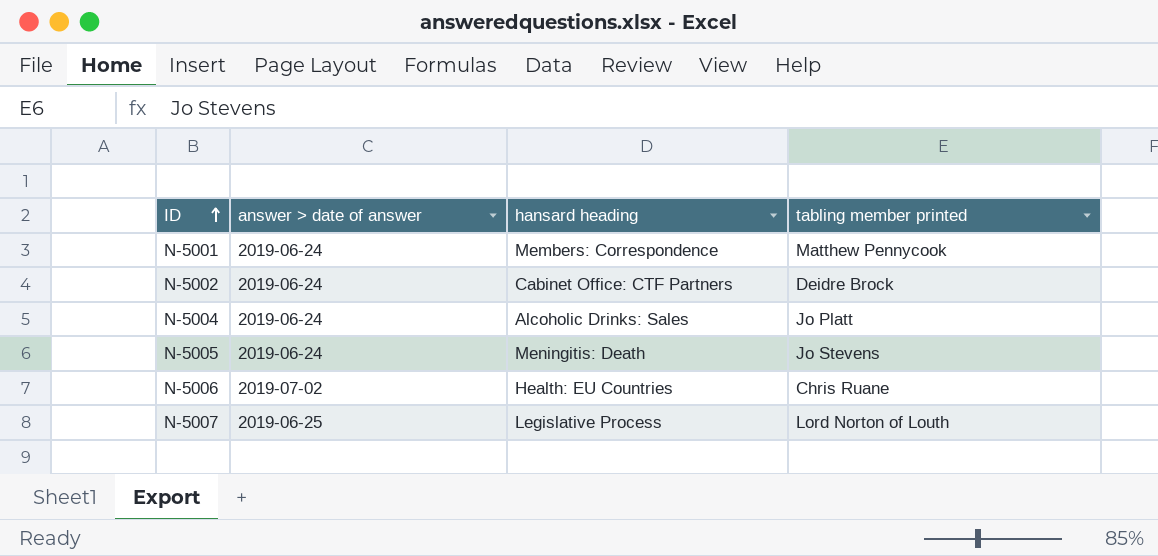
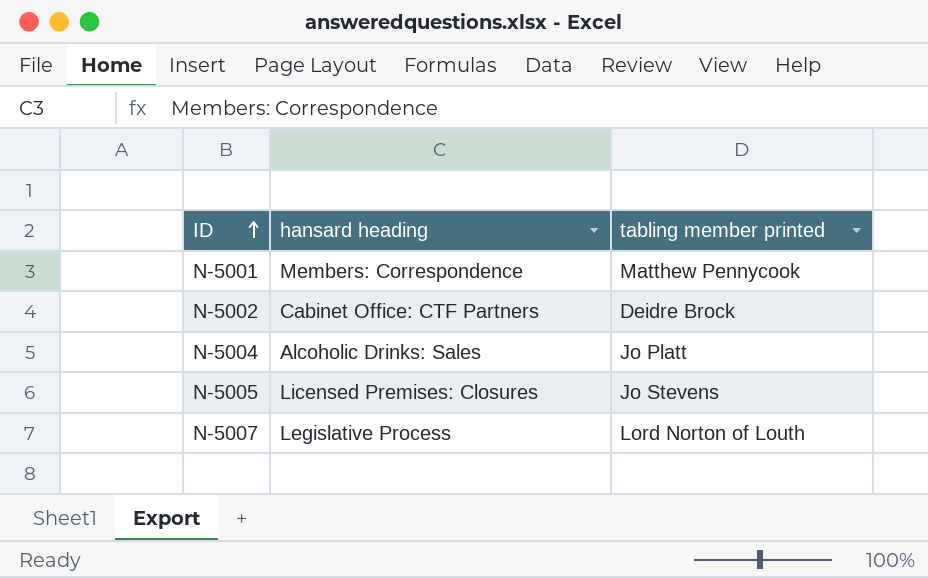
column answer > date of answer | position: 2 -> none
row N-5006: 2019-07-02 | Health: EU Countries | Chris Ruane -> none
N-5005 | hansard heading: Meningitis: Death -> Licensed Premises: Closures

